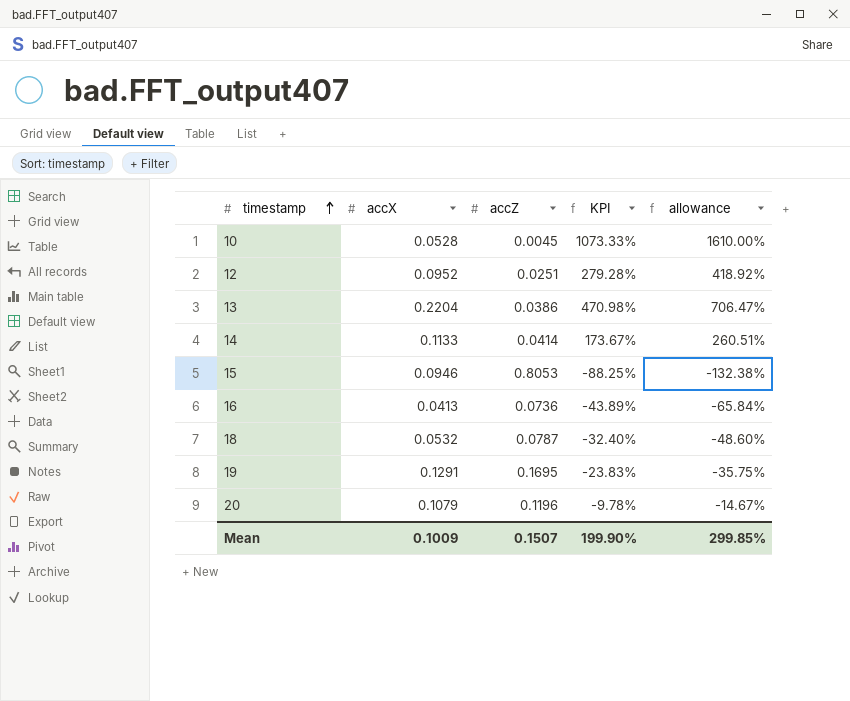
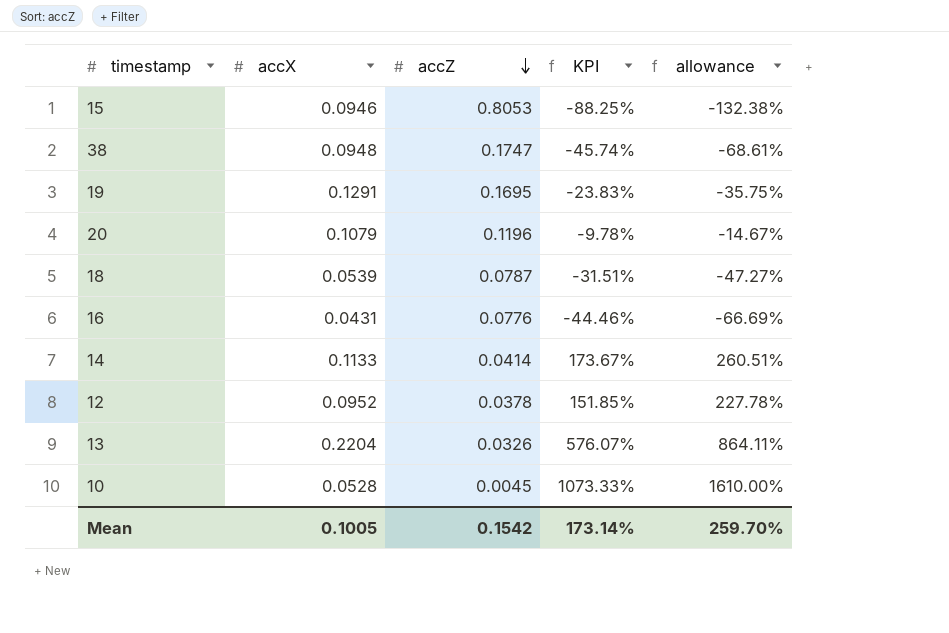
row order: timestamp ascending -> accZ descending
row 38: none -> 0.0948 | 0.1747 | -45.74% | -68.61%
18 | accX: 0.0532 -> 0.0539
18 | KPI: -32.40% -> -31.51%
18 | allowance: -48.60% -> -47.27%
16 | accX: 0.0413 -> 0.0431
16 | accZ: 0.0736 -> 0.0776
16 | KPI: -43.89% -> -44.46%
16 | allowance: -65.84% -> -66.69%
12 | accZ: 0.0251 -> 0.0378
12 | KPI: 279.28% -> 151.85%
12 | allowance: 418.92% -> 227.78%
13 | accZ: 0.0386 -> 0.0326
13 | KPI: 470.98% -> 576.07%
13 | allowance: 706.47% -> 864.11%
Mean | accX: 0.1009 -> 0.1005
Mean | accZ: 0.1507 -> 0.1542
Mean | KPI: 199.90% -> 173.14%
Mean | allowance: 299.85% -> 259.70%

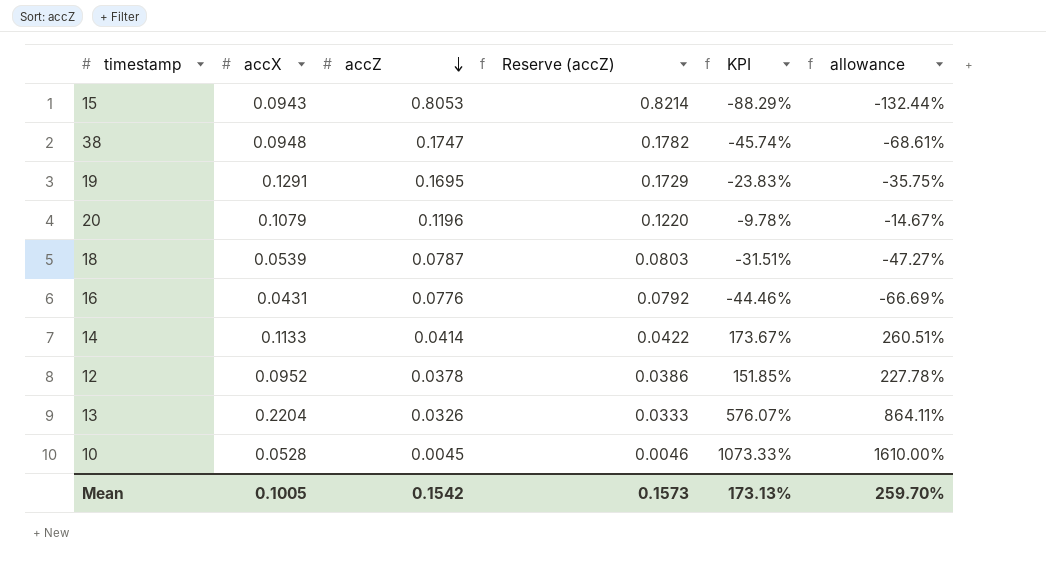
column Reserve (accZ) | formula: none -> [accZ] * 1.02
15 | accX: 0.0946 -> 0.0943
15 | KPI: -88.25% -> -88.29%
15 | allowance: -132.38% -> -132.44%
Mean | KPI: 173.14% -> 173.13%

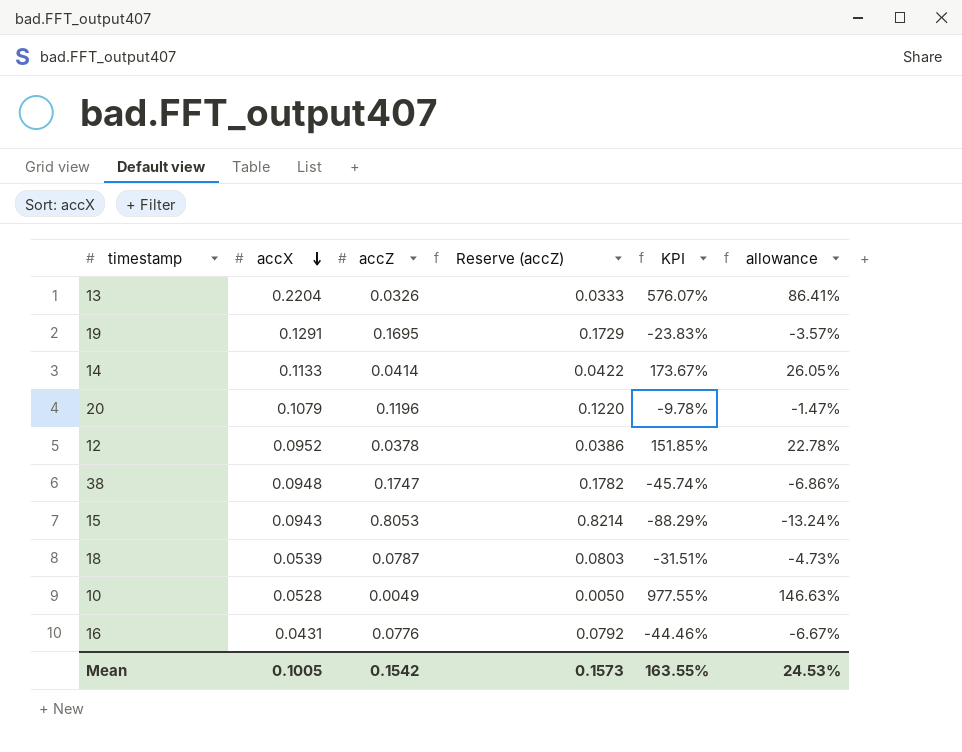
row order: accZ descending -> accX descending
column allowance | formula: [KPI] * 1.5 -> [KPI] * 0.15
10 | accZ: 0.0045 -> 0.0049
10 | Reserve (accZ): 0.0046 -> 0.0050
10 | KPI: 1073.33% -> 977.55%
Mean | KPI: 173.13% -> 163.55%
Mean | allowance: 259.70% -> 24.53%

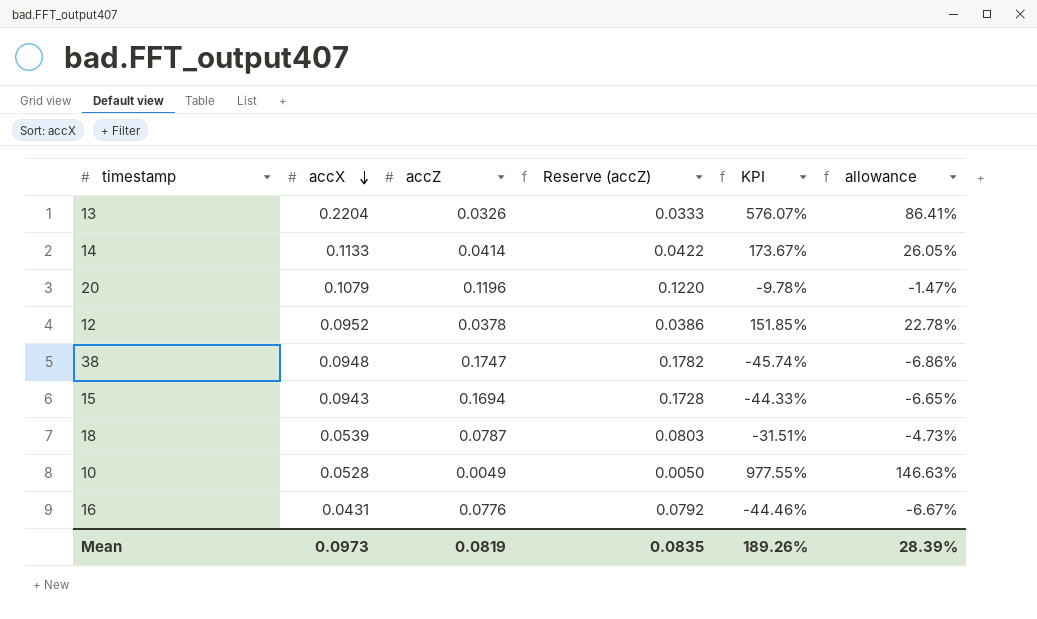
row 19: 0.1291 | 0.1695 | 0.1729 | -23.83% | -3.57% -> none
15 | accZ: 0.8053 -> 0.1694
15 | Reserve (accZ): 0.8214 -> 0.1728
15 | KPI: -88.29% -> -44.33%
15 | allowance: -13.24% -> -6.65%
Mean | accX: 0.1005 -> 0.0973
Mean | accZ: 0.1542 -> 0.0819
Mean | Reserve (accZ): 0.1573 -> 0.0835
Mean | KPI: 163.55% -> 189.26%
Mean | allowance: 24.53% -> 28.39%

